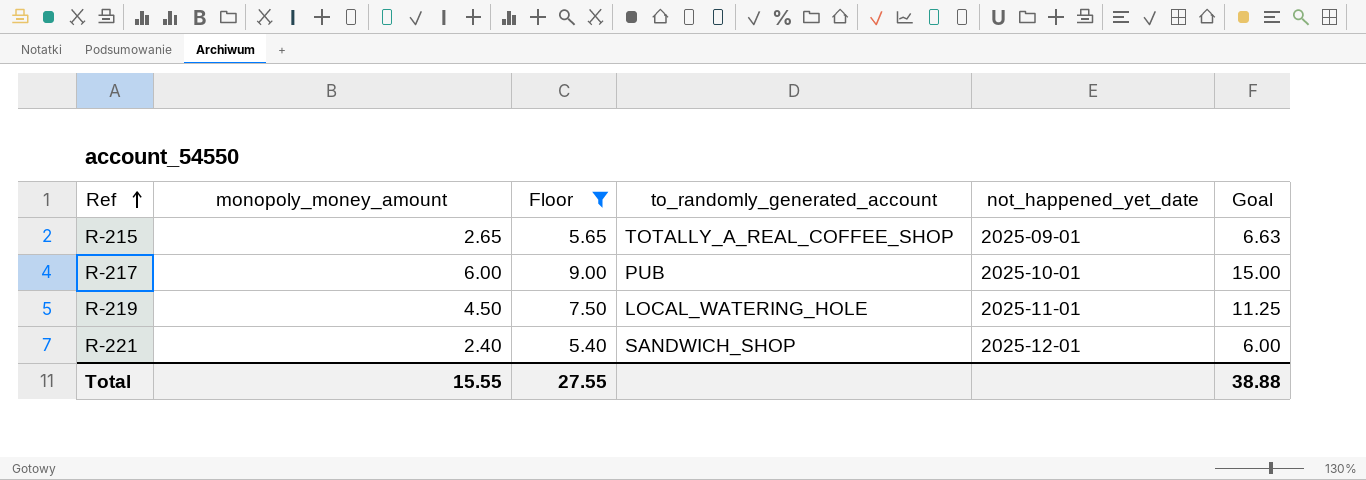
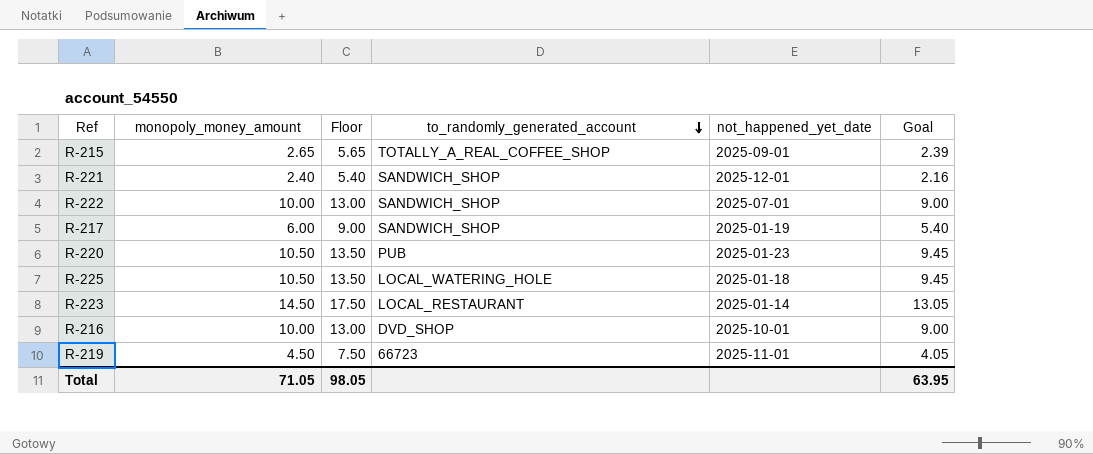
filter: Floor <= 9.00 -> none
row order: Ref ascending -> to_randomly_generated_account descending
column Goal | formula: [monopoly_money_amount] * 2.5 -> [monopoly_money_amount] * 0.9
R-217 | to_randomly_generated_account: PUB -> SANDWICH_SHOP
R-217 | not_happened_yet_date: 2025-10-01 -> 2025-01-19
R-219 | to_randomly_generated_account: LOCAL_WATERING_HOLE -> 66723
Total | monopoly_money_amount: 15.55 -> 71.05
Total | Floor: 27.55 -> 98.05
Total | Goal: 38.88 -> 63.95

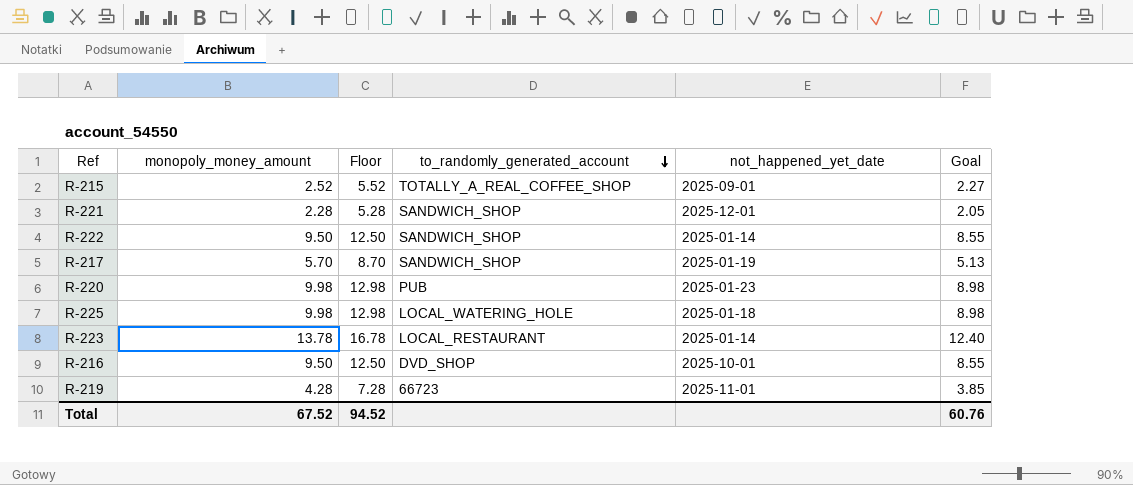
R-215 | monopoly_money_amount: 2.65 -> 2.52
R-215 | Floor: 5.65 -> 5.52
R-215 | Goal: 2.39 -> 2.27
R-221 | monopoly_money_amount: 2.40 -> 2.28
R-221 | Floor: 5.40 -> 5.28
R-221 | Goal: 2.16 -> 2.05
R-222 | monopoly_money_amount: 10.00 -> 9.50
R-222 | Floor: 13.00 -> 12.50
R-222 | not_happened_yet_date: 2025-07-01 -> 2025-01-14
R-222 | Goal: 9.00 -> 8.55
R-217 | monopoly_money_amount: 6.00 -> 5.70
R-217 | Floor: 9.00 -> 8.70
R-217 | Goal: 5.40 -> 5.13
R-220 | monopoly_money_amount: 10.50 -> 9.98
R-220 | Floor: 13.50 -> 12.98
R-220 | Goal: 9.45 -> 8.98
R-225 | monopoly_money_amount: 10.50 -> 9.98
R-225 | Floor: 13.50 -> 12.98
R-225 | Goal: 9.45 -> 8.98
R-223 | monopoly_money_amount: 14.50 -> 13.78
R-223 | Floor: 17.50 -> 16.78
R-223 | Goal: 13.05 -> 12.40
R-216 | monopoly_money_amount: 10.00 -> 9.50
R-216 | Floor: 13.00 -> 12.50
R-216 | Goal: 9.00 -> 8.55
R-219 | monopoly_money_amount: 4.50 -> 4.28
R-219 | Floor: 7.50 -> 7.28
R-219 | Goal: 4.05 -> 3.85
Total | monopoly_money_amount: 71.05 -> 67.52
Total | Floor: 98.05 -> 94.52
Total | Goal: 63.95 -> 60.76

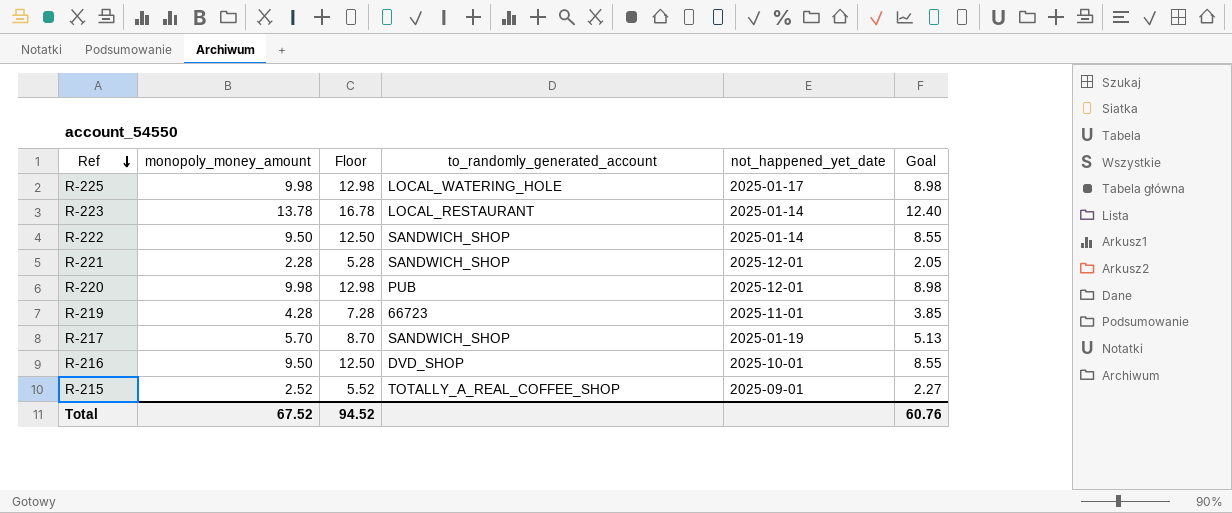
row order: to_randomly_generated_account descending -> Ref descending
R-225 | not_happened_yet_date: 2025-01-18 -> 2025-01-17
R-220 | not_happened_yet_date: 2025-01-23 -> 2025-12-01

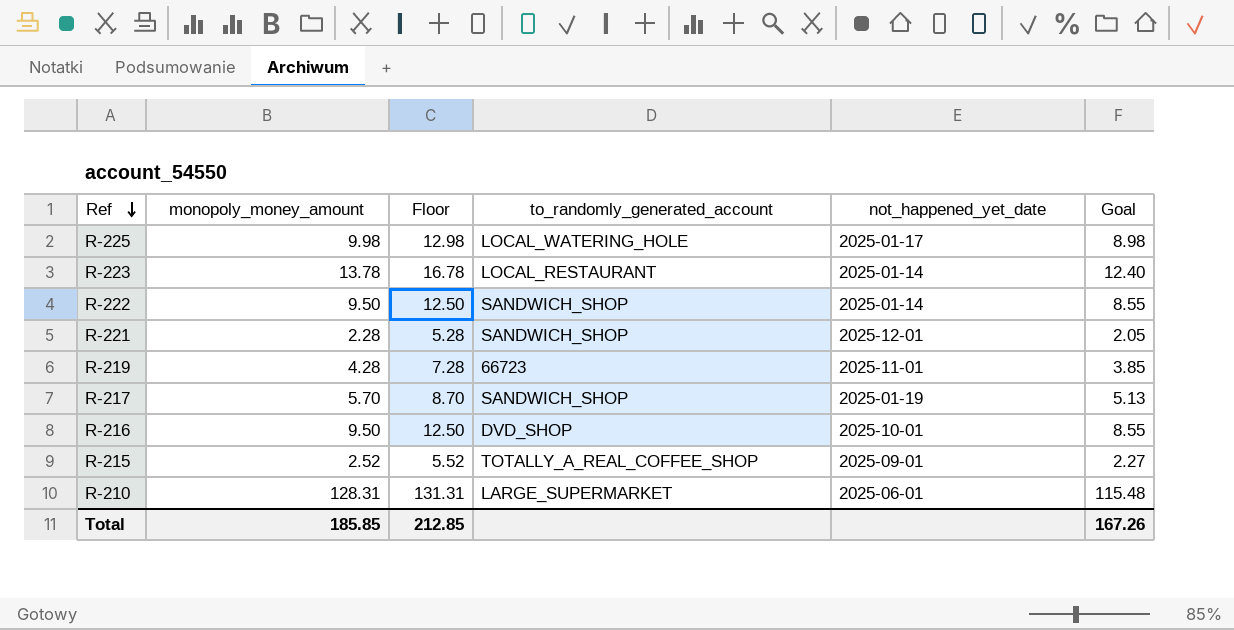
row R-220: 9.98 | 12.98 | PUB | 2025-12-01 | 8.98 -> none
row R-210: none -> 128.31 | 131.31 | LARGE_SUPERMARKET | 2025-06-01 | 115.48
Total | monopoly_money_amount: 67.52 -> 185.85
Total | Floor: 94.52 -> 212.85
Total | Goal: 60.76 -> 167.26

